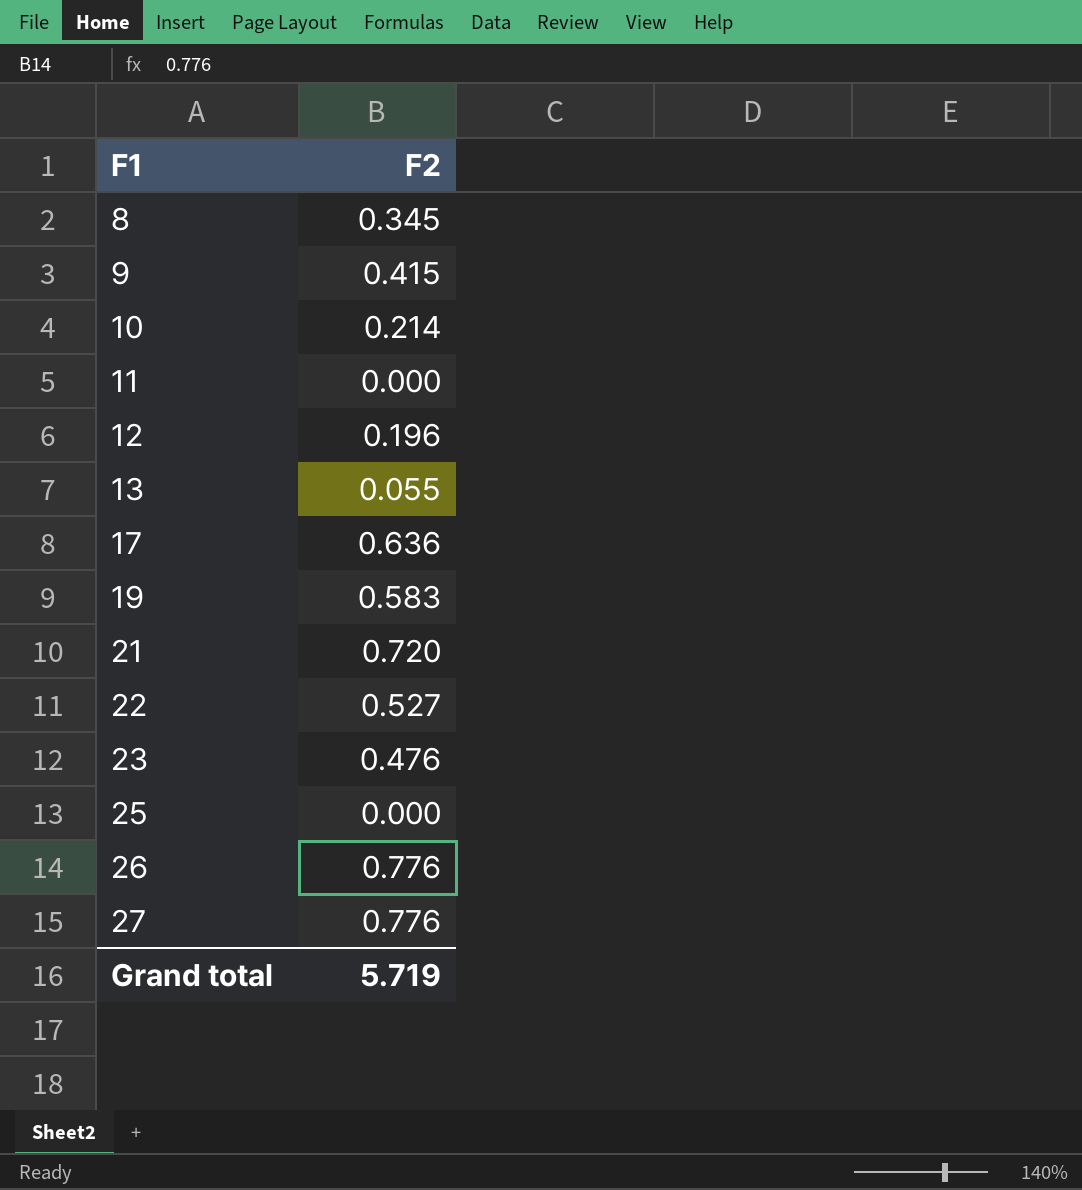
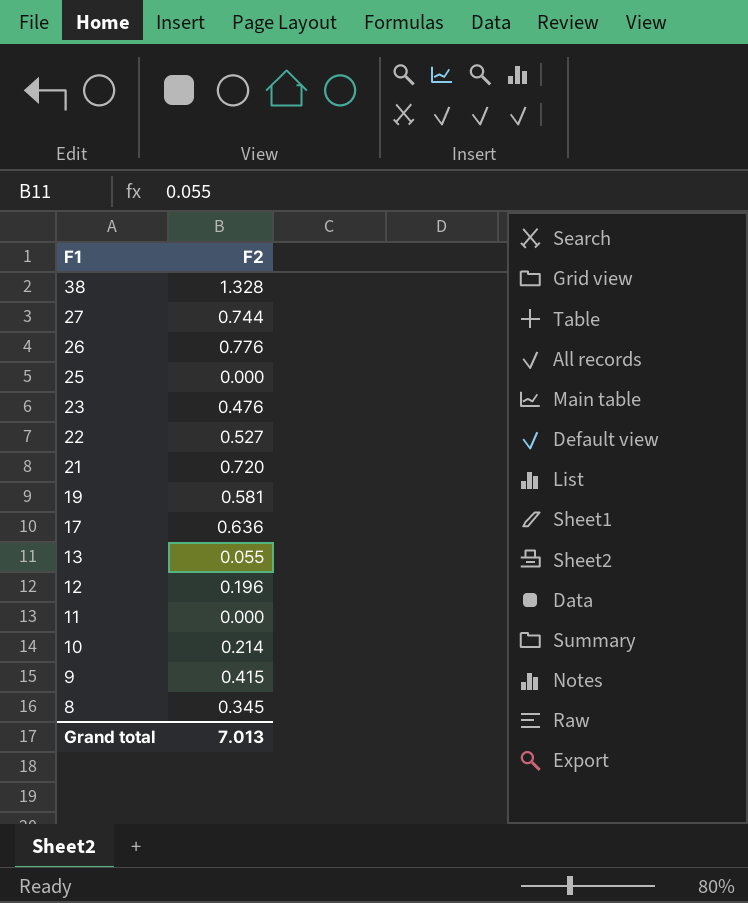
row order: F1 ascending -> F1 descending
row 38: none -> 1.328
27 | F2: 0.776 -> 0.744
19 | F2: 0.583 -> 0.581
Grand total | F2: 5.719 -> 7.013

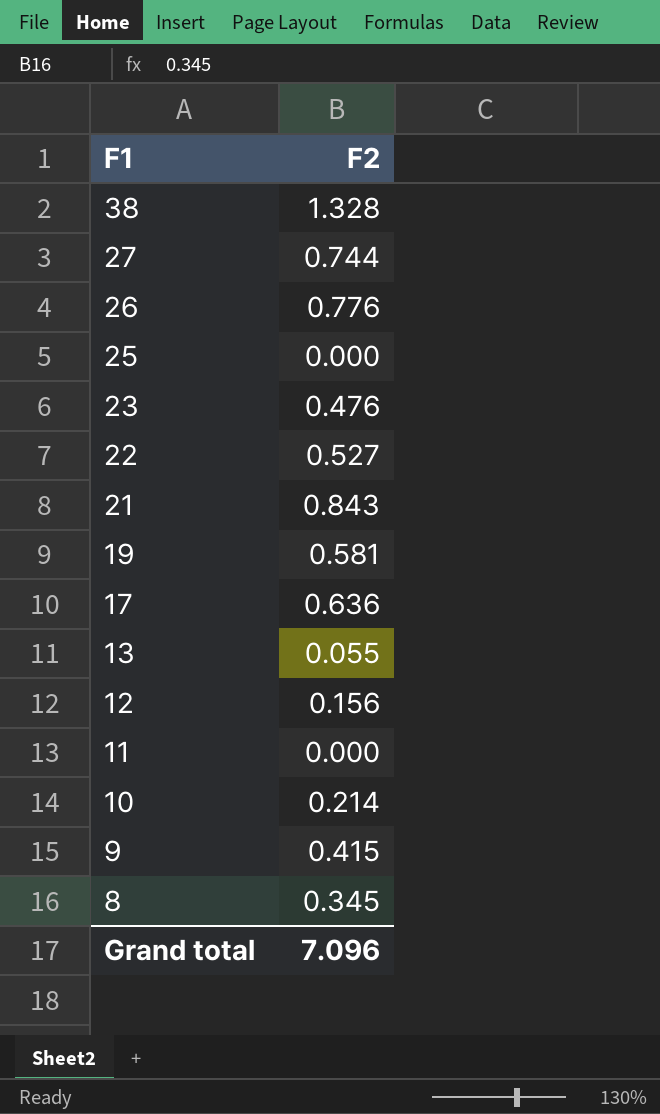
21 | F2: 0.720 -> 0.843
12 | F2: 0.196 -> 0.156
Grand total | F2: 7.013 -> 7.096

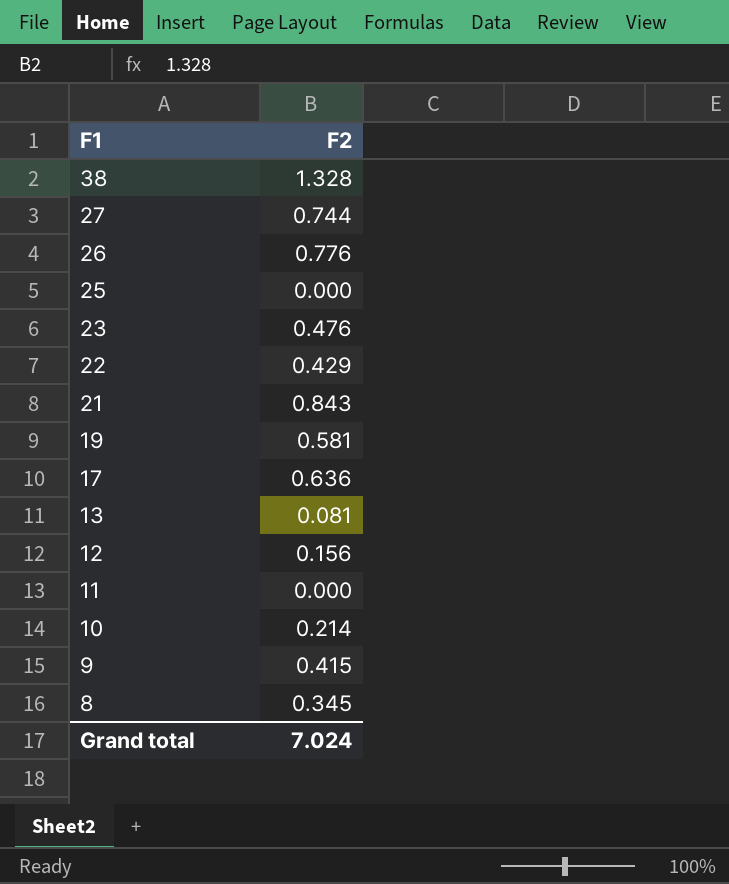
22 | F2: 0.527 -> 0.429
13 | F2: 0.055 -> 0.081
Grand total | F2: 7.096 -> 7.024

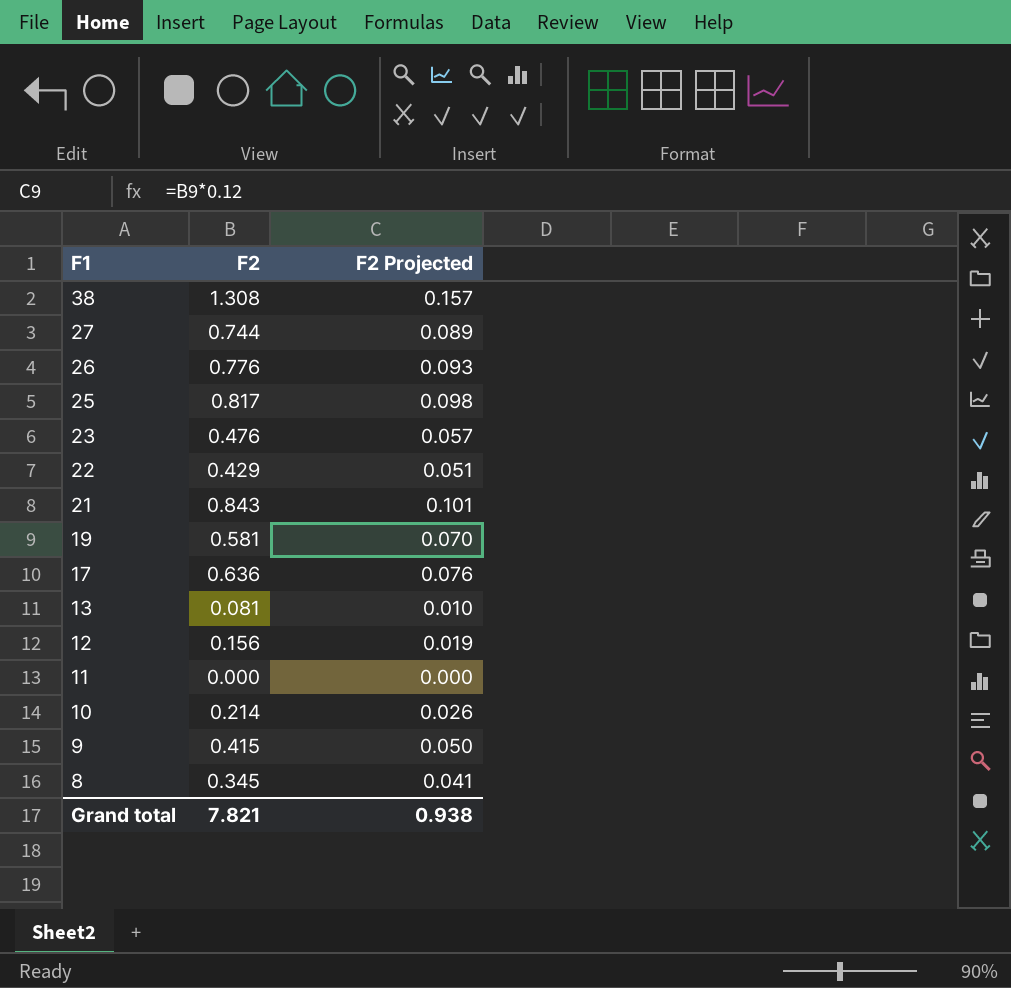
column F2 Projected | formula: none -> [F2] * 0.12
38 | F2: 1.328 -> 1.308
25 | F2: 0.000 -> 0.817
Grand total | F2: 7.024 -> 7.821

